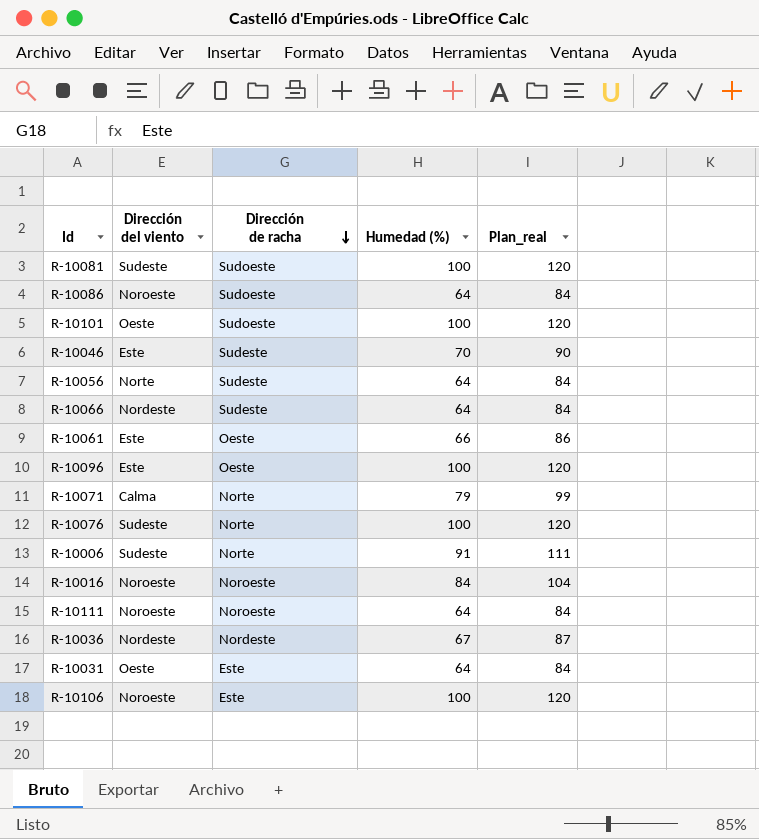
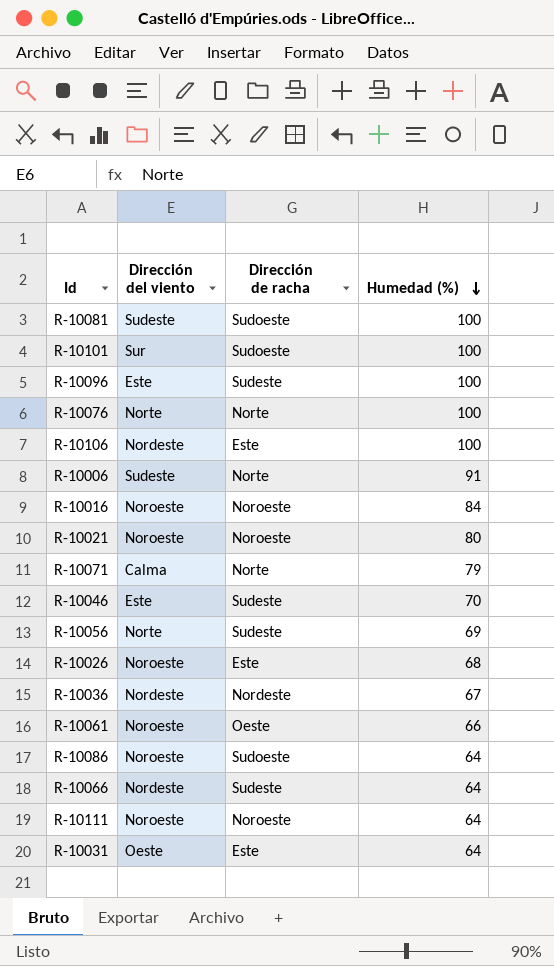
row order: Dirección de racha descending -> Humedad (%) descending
column Plan_real | formula: [Humedad (%)] + 20 -> none
R-10101 | Dirección del viento: Oeste -> Sur
R-10096 | Dirección de racha: Oeste -> Sudeste
R-10076 | Dirección del viento: Sudeste -> Norte
R-10106 | Dirección del viento: Noroeste -> Nordeste
row R-10021: none -> Noroeste | Noroeste | 80
R-10056 | Humedad (%): 64 -> 69
row R-10026: none -> Noroeste | Este | 68
R-10061 | Dirección del viento: Este -> Noroeste

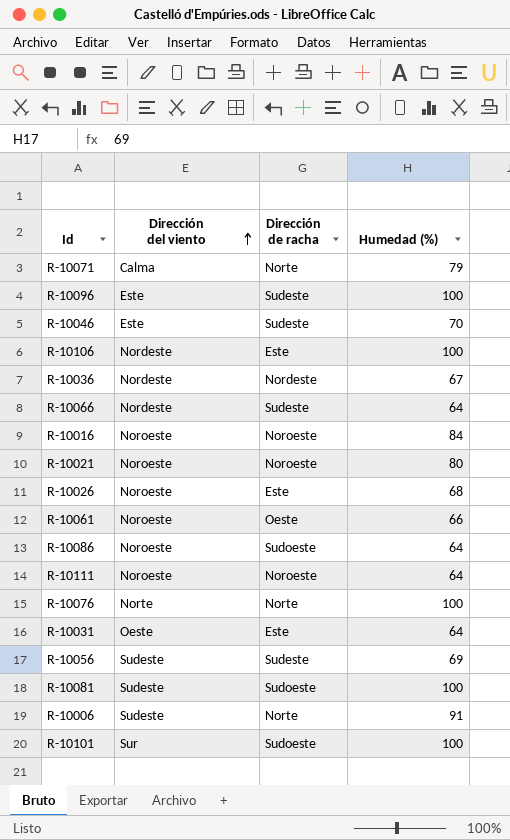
row order: Humedad (%) descending -> Dirección del viento ascending
R-10056 | Dirección del viento: Norte -> Sudeste

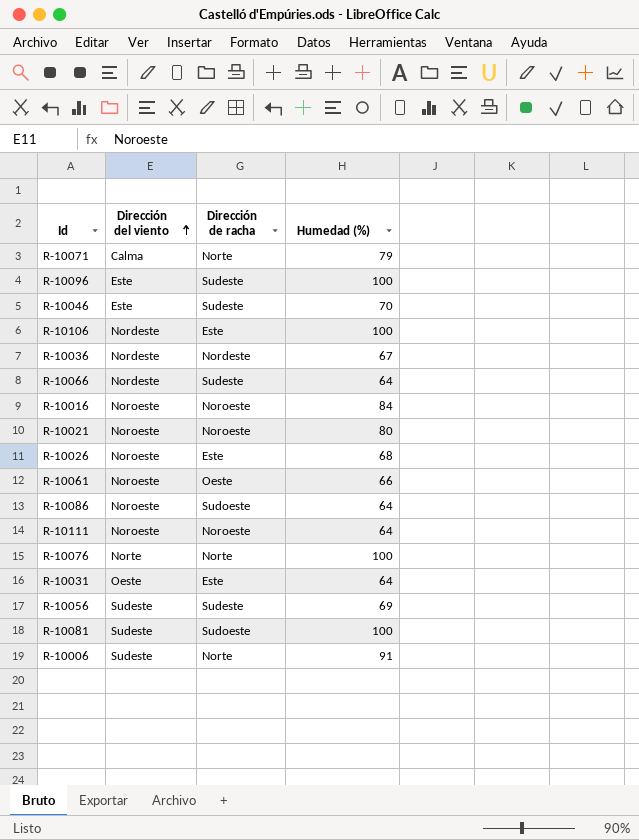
row R-10101: Sur | Sudoeste | 100 -> none

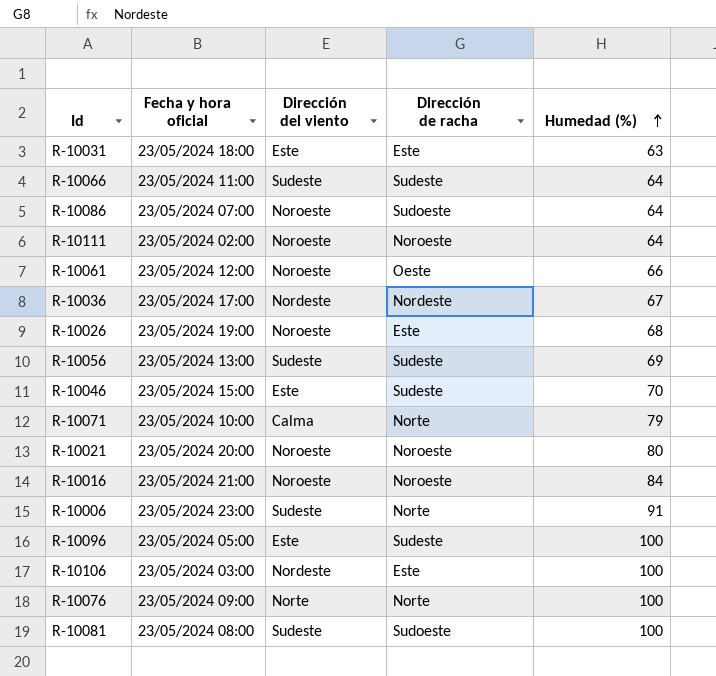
row order: Dirección del viento ascending -> Humedad (%) ascending
column Fecha y hora oficial | position: none -> 2
R-10031 | Dirección del viento: Oeste -> Este
R-10031 | Humedad (%): 64 -> 63
R-10066 | Dirección del viento: Nordeste -> Sudeste

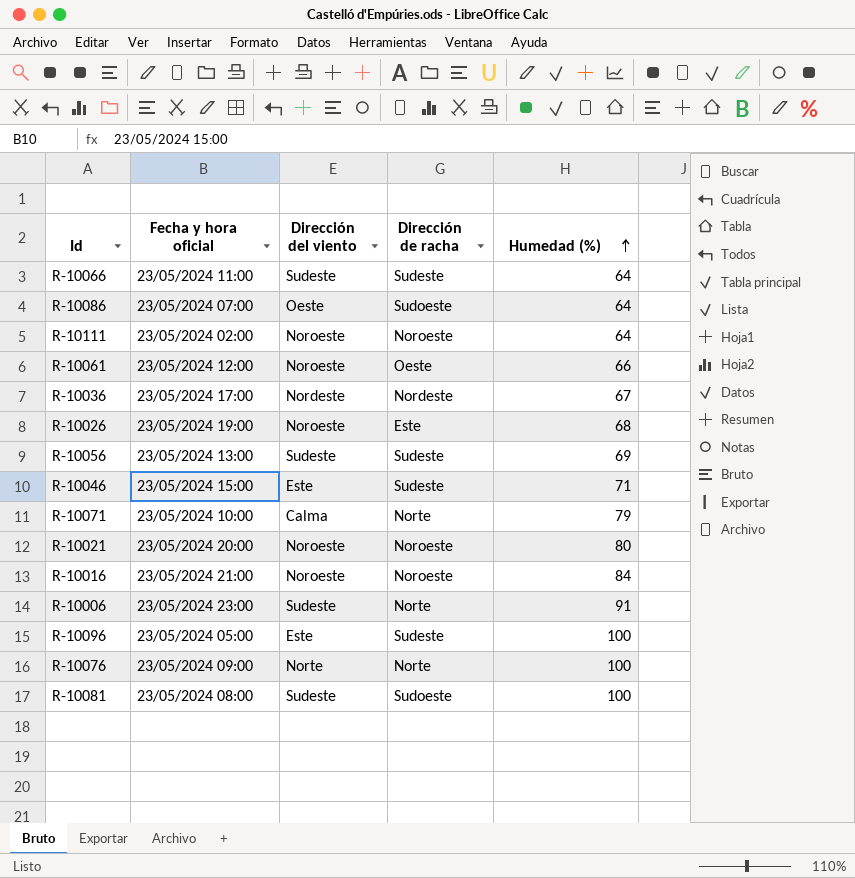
row R-10031: 23/05/2024 18:00 | Este | Este | 63 -> none
row R-10106: 23/05/2024 03:00 | Nordeste | Este | 100 -> none
R-10086 | Dirección del viento: Noroeste -> Oeste
R-10046 | Humedad (%): 70 -> 71

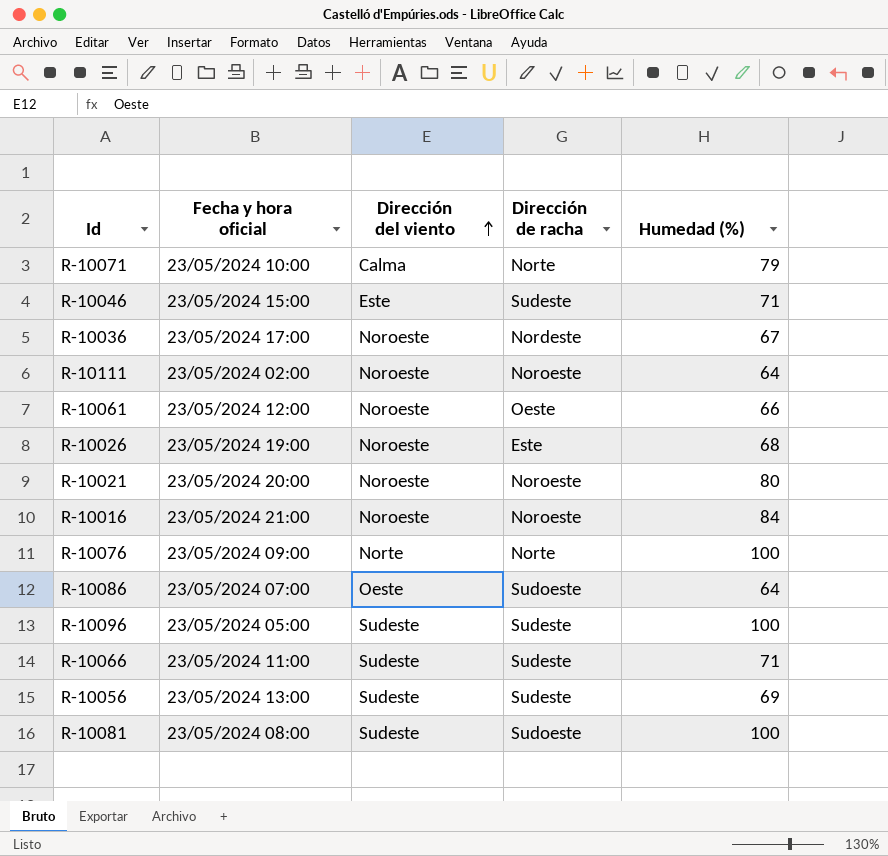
row order: Humedad (%) ascending -> Dirección del viento ascending
row R-10006: 23/05/2024 23:00 | Sudeste | Norte | 91 -> none
R-10036 | Dirección del viento: Nordeste -> Noroeste
R-10096 | Dirección del viento: Este -> Sudeste
R-10066 | Humedad (%): 64 -> 71

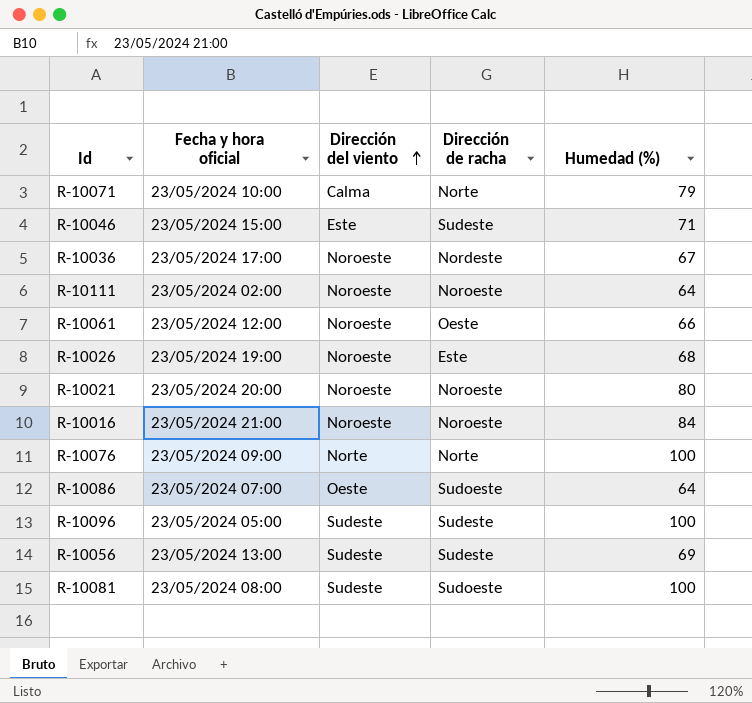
row R-10066: 23/05/2024 11:00 | Sudeste | Sudeste | 71 -> none

